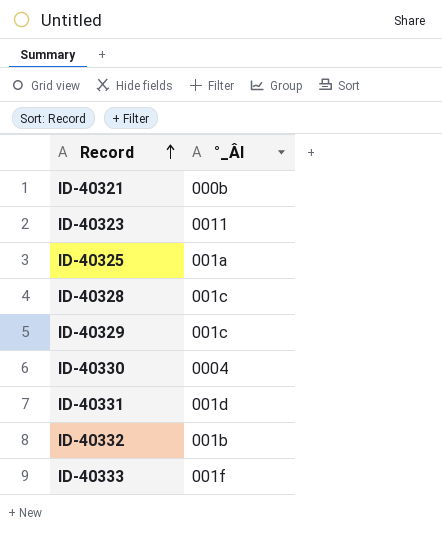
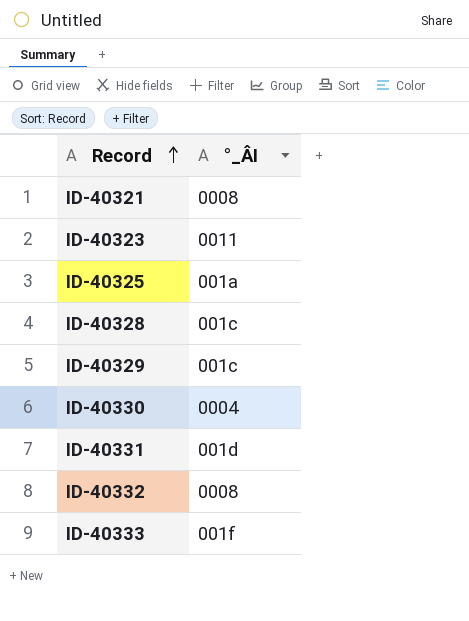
ID-40321 | °_ÂI: 000b -> 0008
ID-40332 | °_ÂI: 001b -> 0008

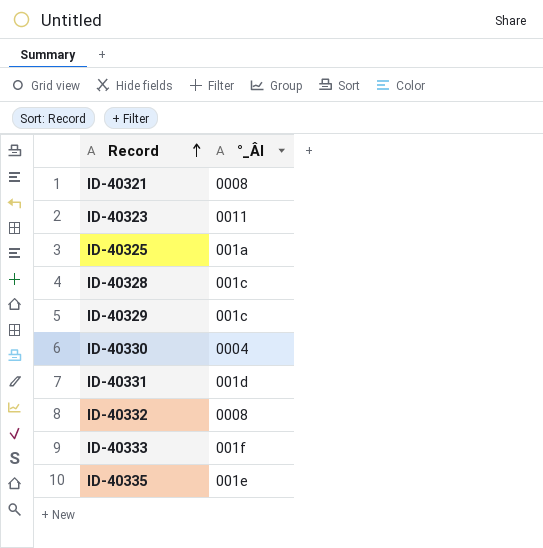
row ID-40335: none -> 001e

